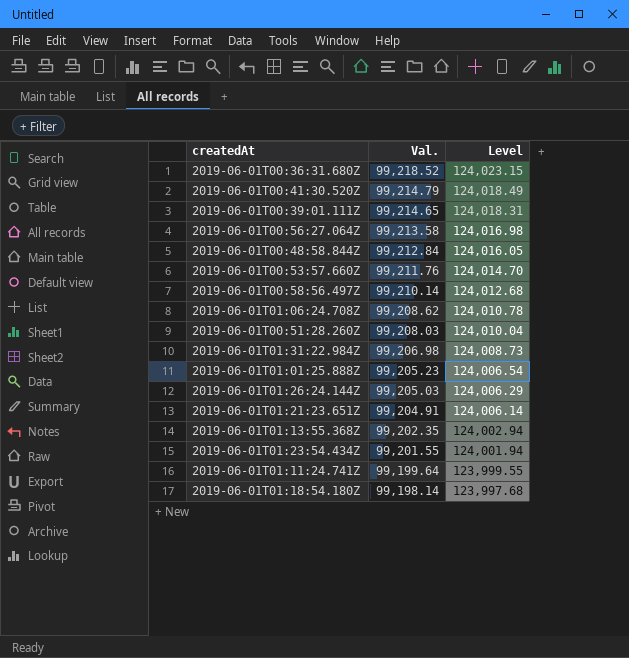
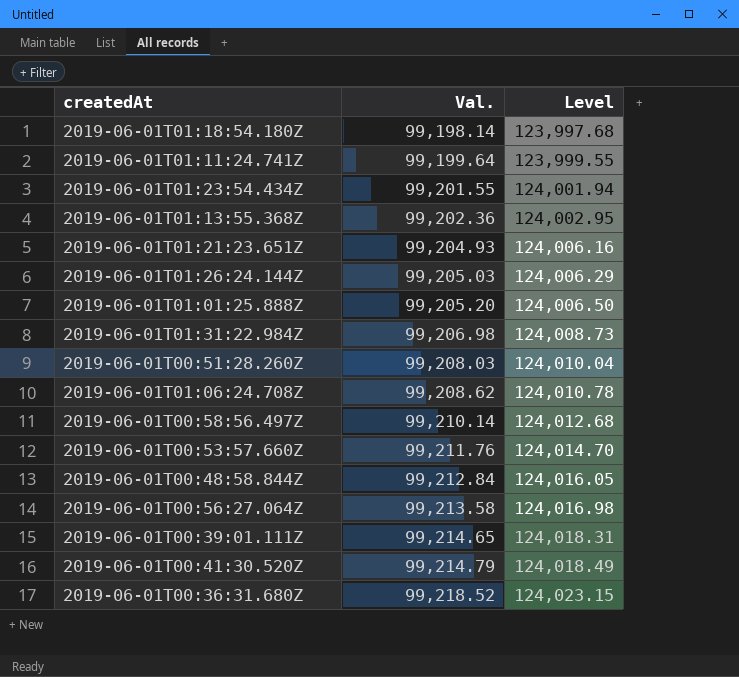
row order: Val. descending -> Val. ascending
2019-06-01T01:13:55.368Z | Val.: 99,202.35 -> 99,202.36
2019-06-01T01:13:55.368Z | Level: 124,002.94 -> 124,002.95
2019-06-01T01:21:23.651Z | Val.: 99,204.91 -> 99,204.93
2019-06-01T01:21:23.651Z | Level: 124,006.14 -> 124,006.16
2019-06-01T01:01:25.888Z | Val.: 99,205.23 -> 99,205.20
2019-06-01T01:01:25.888Z | Level: 124,006.54 -> 124,006.50

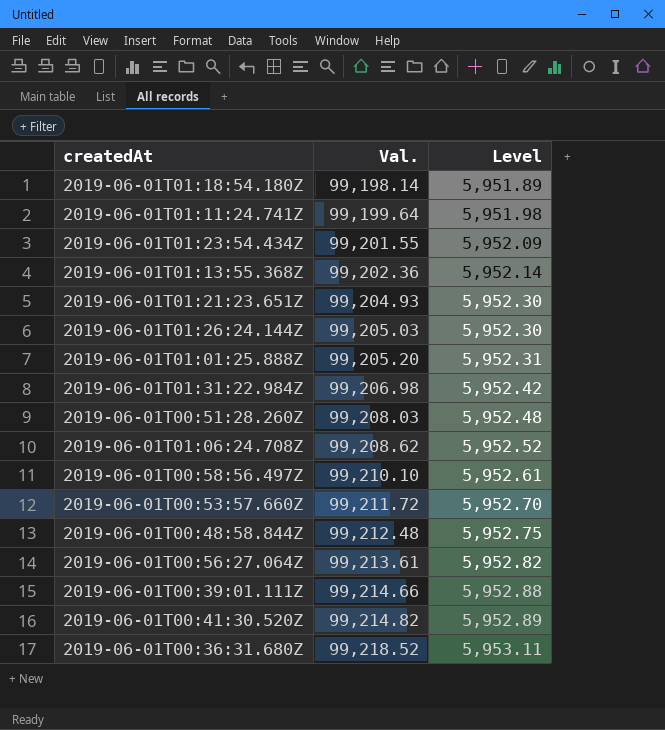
column Level | formula: [Val.] * 1.25 -> [Val.] * 0.06
2019-06-01T00:58:56.497Z | Val.: 99,210.14 -> 99,210.10
2019-06-01T00:53:57.660Z | Val.: 99,211.76 -> 99,211.72
2019-06-01T00:48:58.844Z | Val.: 99,212.84 -> 99,212.48
2019-06-01T00:56:27.064Z | Val.: 99,213.58 -> 99,213.61
2019-06-01T00:39:01.111Z | Val.: 99,214.65 -> 99,214.66
2019-06-01T00:41:30.520Z | Val.: 99,214.79 -> 99,214.82

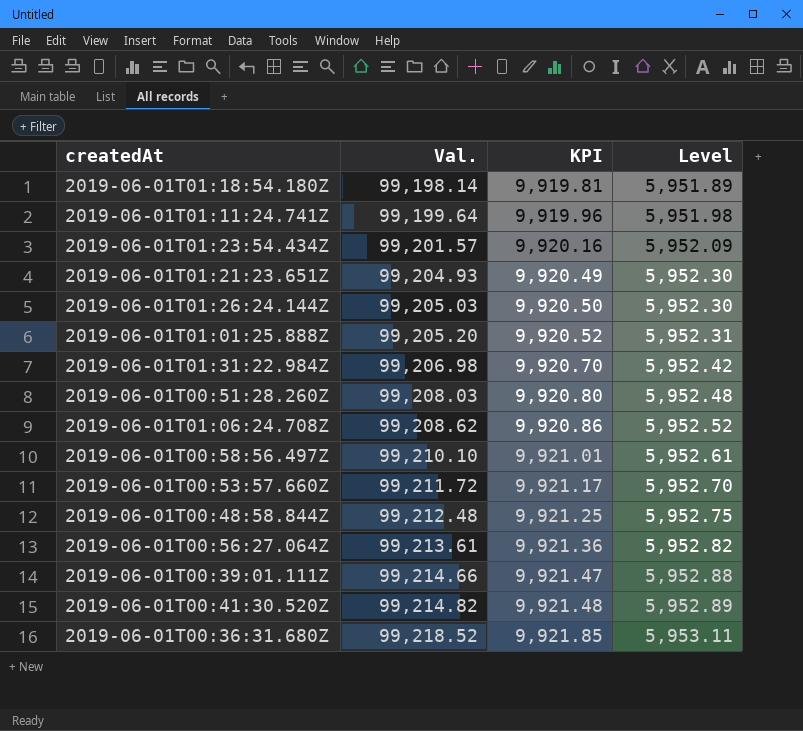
column KPI | formula: none -> [Val.] * 0.1
row 2019-06-01T01:13:55.368Z: 99,202.36 | 5,952.14 -> none
2019-06-01T01:23:54.434Z | Val.: 99,201.55 -> 99,201.57

